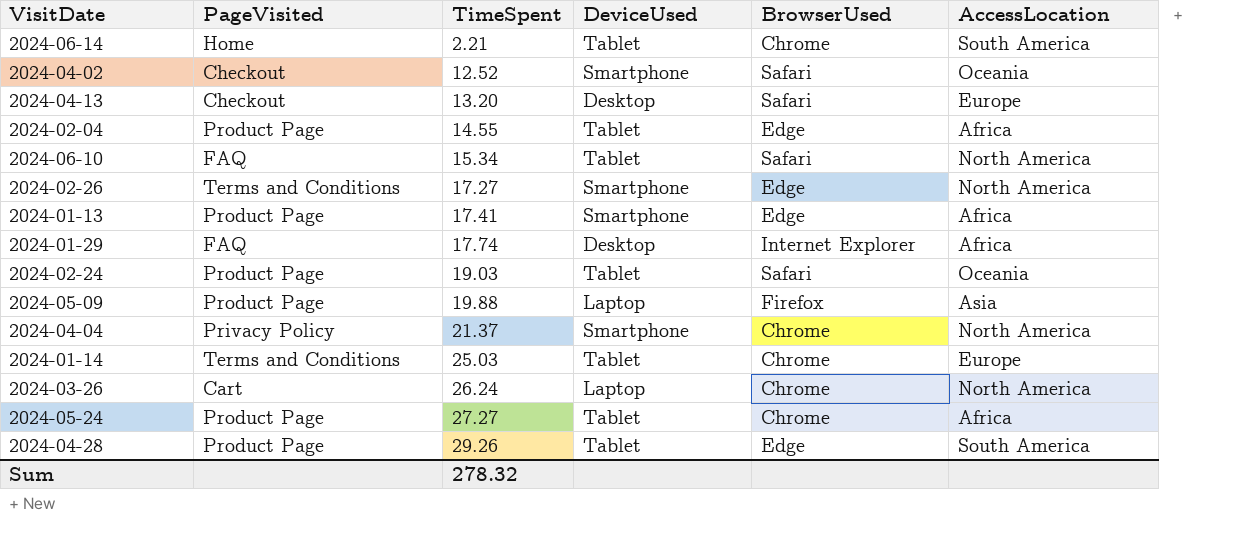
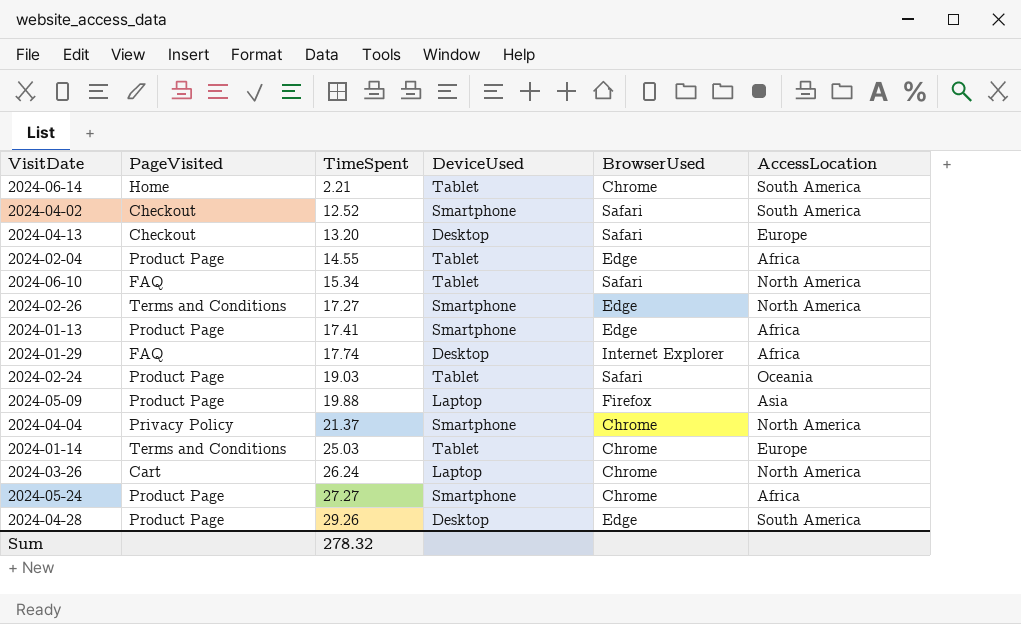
2024-04-02 | AccessLocation: Oceania -> South America
2024-05-24 | DeviceUsed: Tablet -> Smartphone
2024-04-28 | DeviceUsed: Tablet -> Desktop

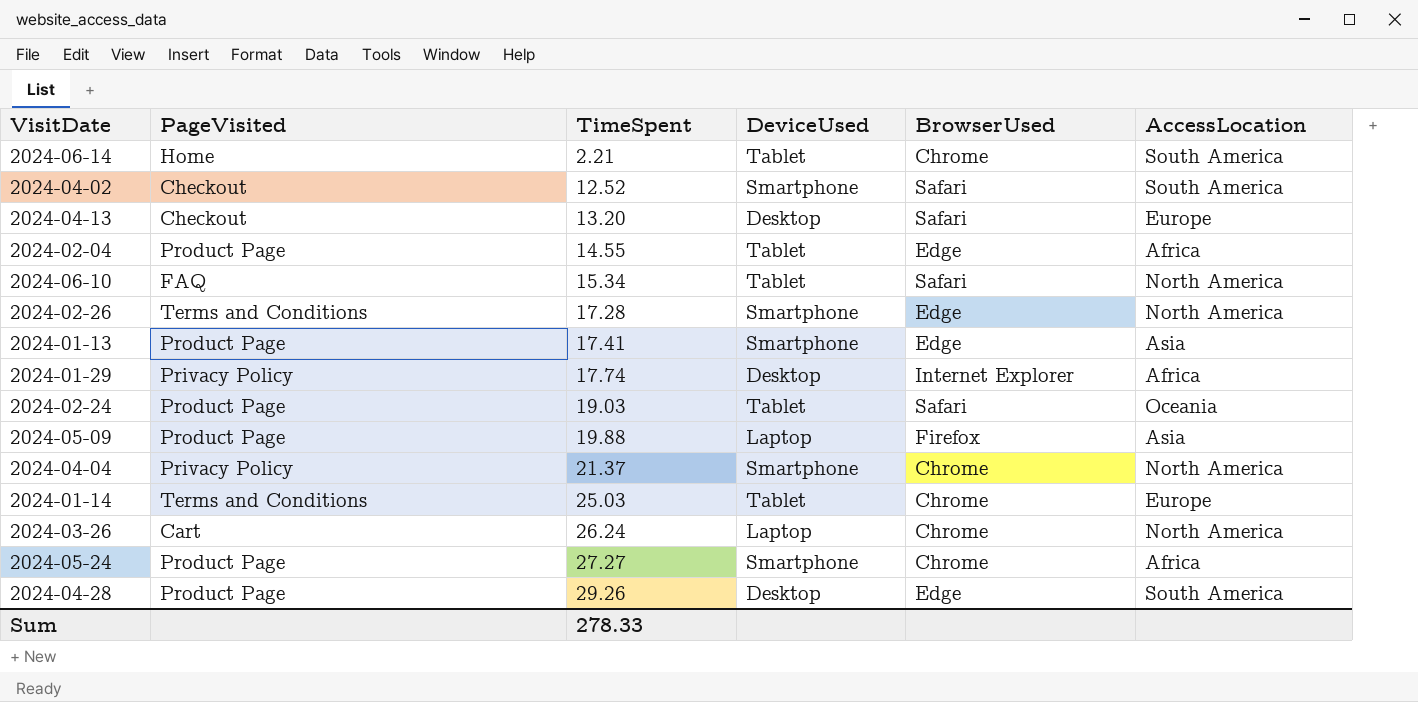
2024-02-26 | TimeSpent: 17.27 -> 17.28
2024-01-13 | AccessLocation: Africa -> Asia
2024-01-29 | PageVisited: FAQ -> Privacy Policy
Sum | TimeSpent: 278.32 -> 278.33

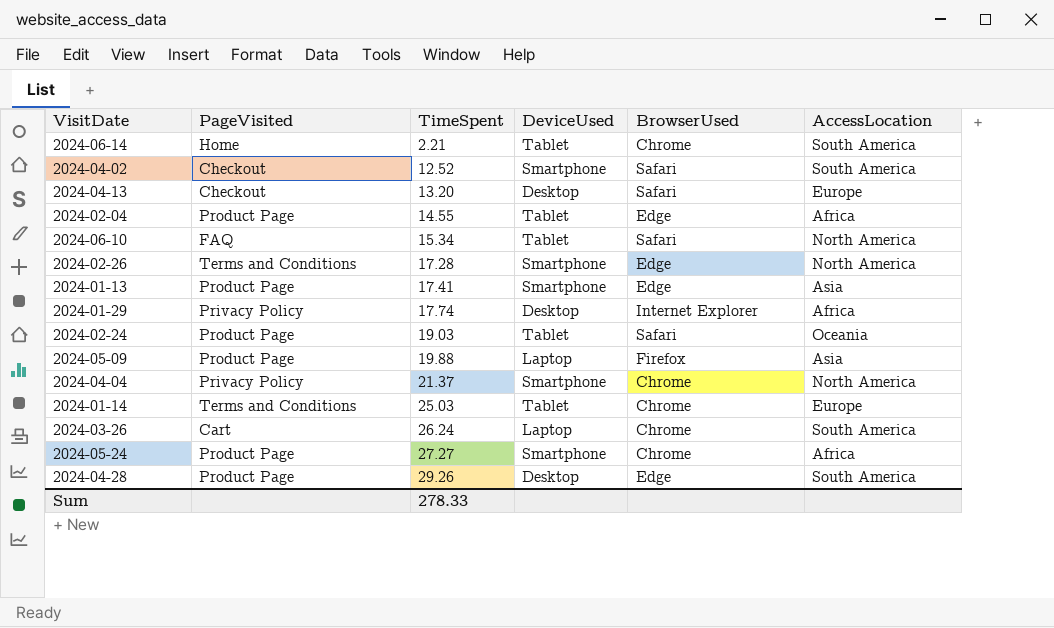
2024-03-26 | AccessLocation: North America -> South America

